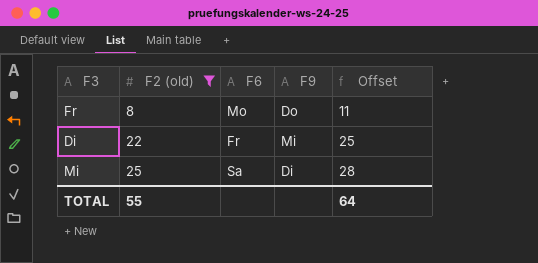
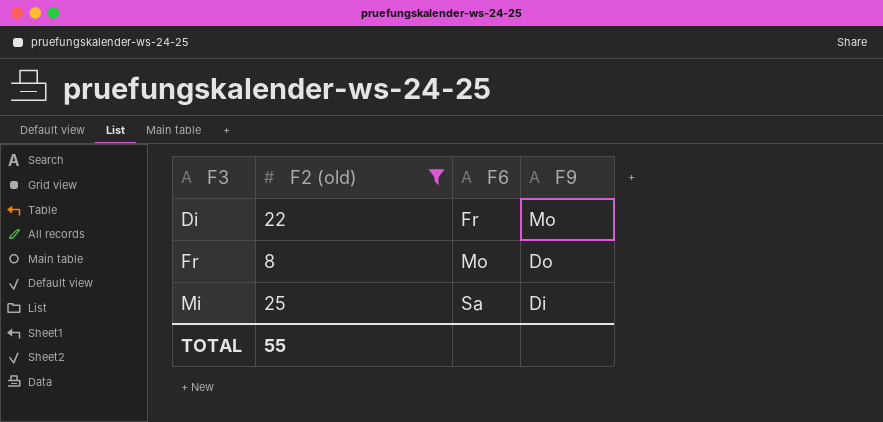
row order: F2 (old) ascending -> F3 ascending
column Offset | formula: [F2 (old)] + 3 -> none
Di | F9: Mi -> Mo

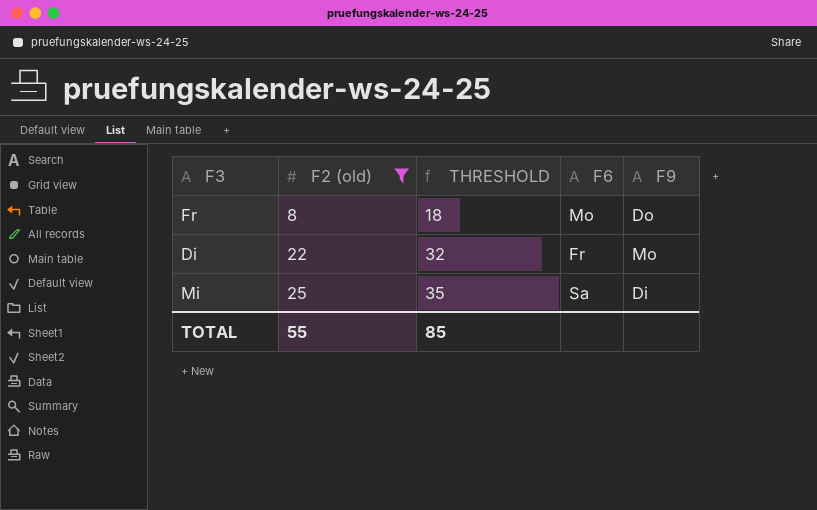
row order: F3 ascending -> F2 (old) ascending
column THRESHOLD | formula: none -> [F2 (old)] + 10

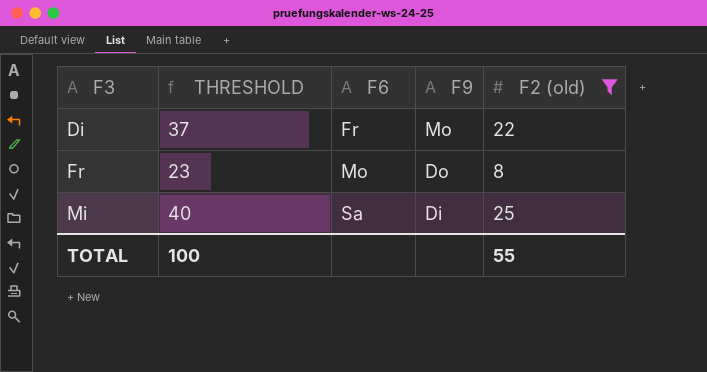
row order: F2 (old) ascending -> F3 ascending
column THRESHOLD | formula: [F2 (old)] + 10 -> [F2 (old)] + 15
column F2 (old) | position: 2 -> 5
TOTAL | THRESHOLD: 85 -> 100

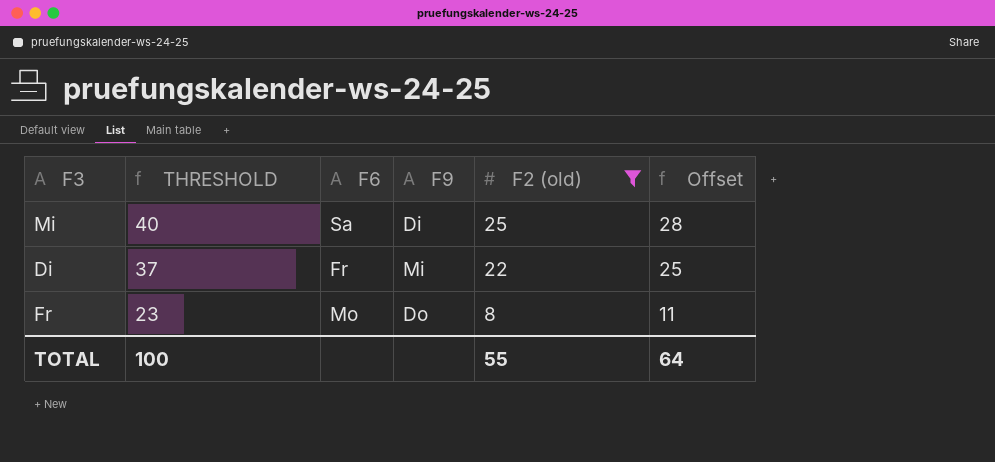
row order: F3 ascending -> THRESHOLD descending
column Offset | formula: none -> [F2 (old)] + 3
Di | F9: Mo -> Mi

